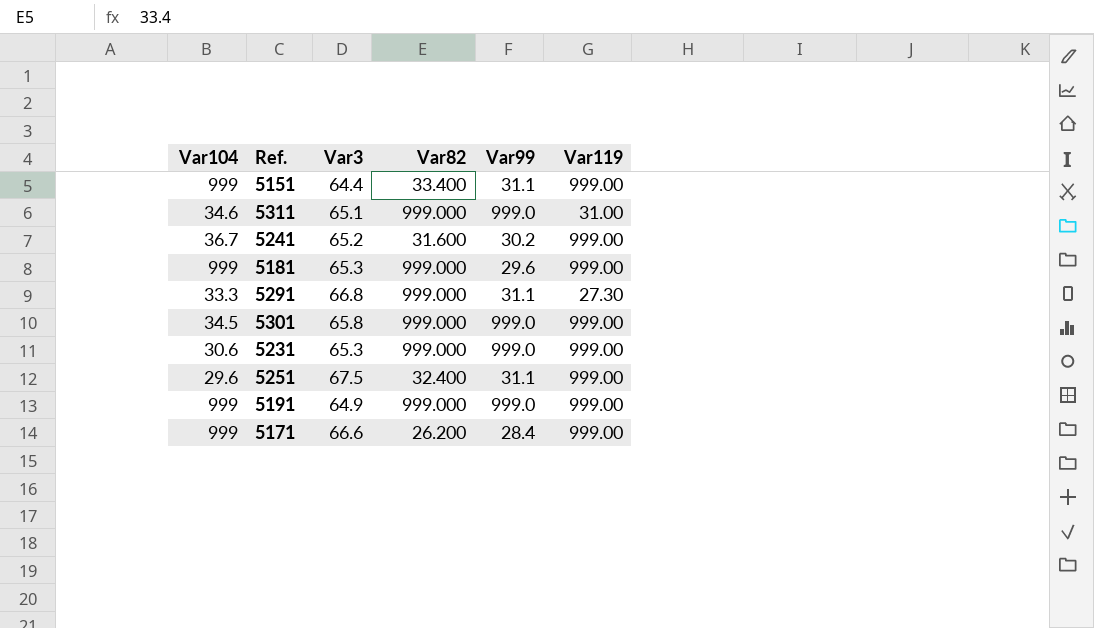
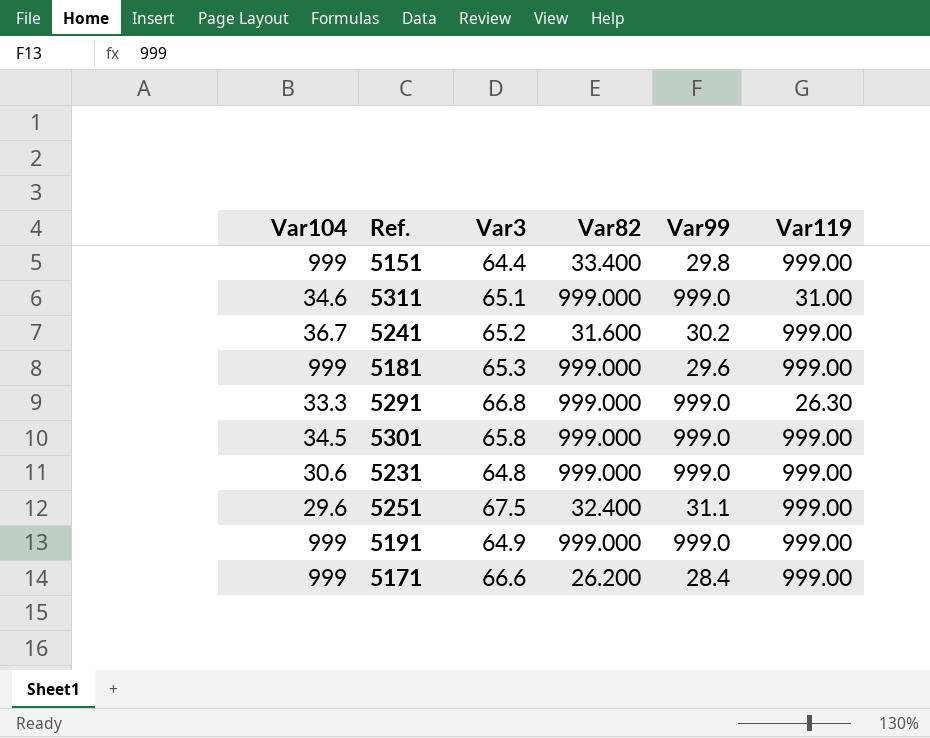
5151 | Var99: 31.1 -> 29.8
5291 | Var99: 31.1 -> 999.0
5291 | Var119: 27.30 -> 26.30
5231 | Var3: 65.3 -> 64.8

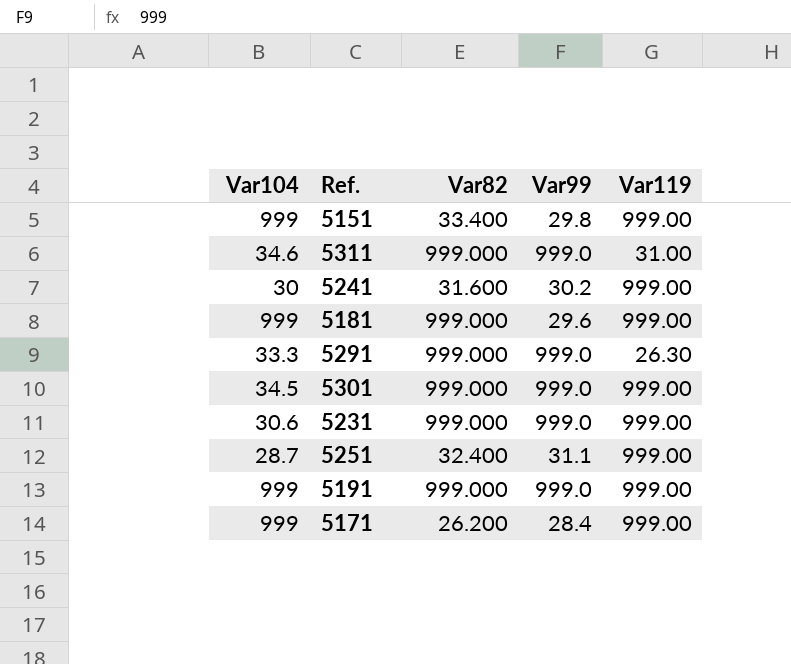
column Var3 | position: 3 -> none
5241 | Var104: 36.7 -> 30
5251 | Var104: 29.6 -> 28.7

